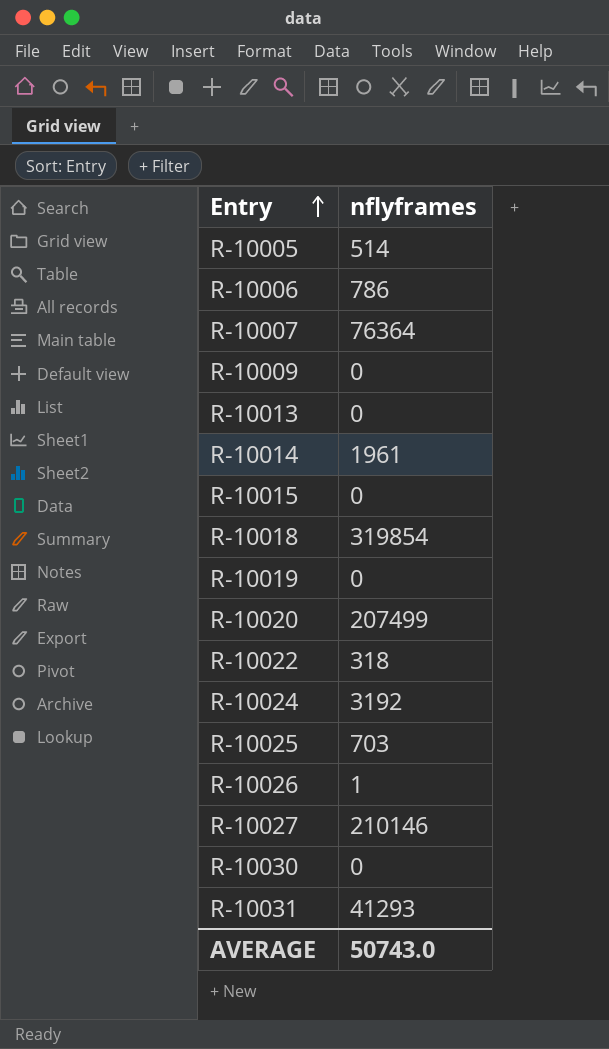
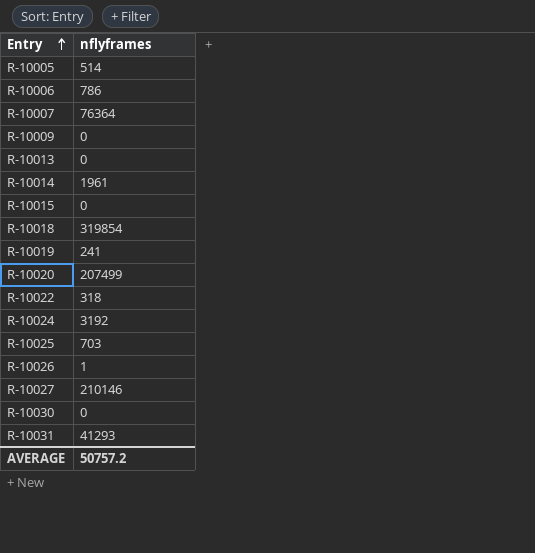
R-10019 | nflyframes: 0 -> 241
AVERAGE | nflyframes: 50743.0 -> 50757.2

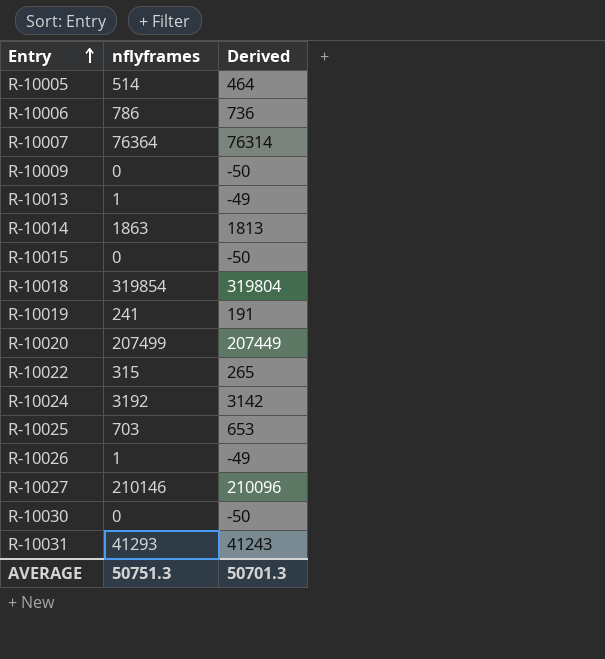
column Derived | formula: none -> [nflyframes] - 50
R-10013 | nflyframes: 0 -> 1
R-10014 | nflyframes: 1961 -> 1863
R-10022 | nflyframes: 318 -> 315
AVERAGE | nflyframes: 50757.2 -> 50751.3

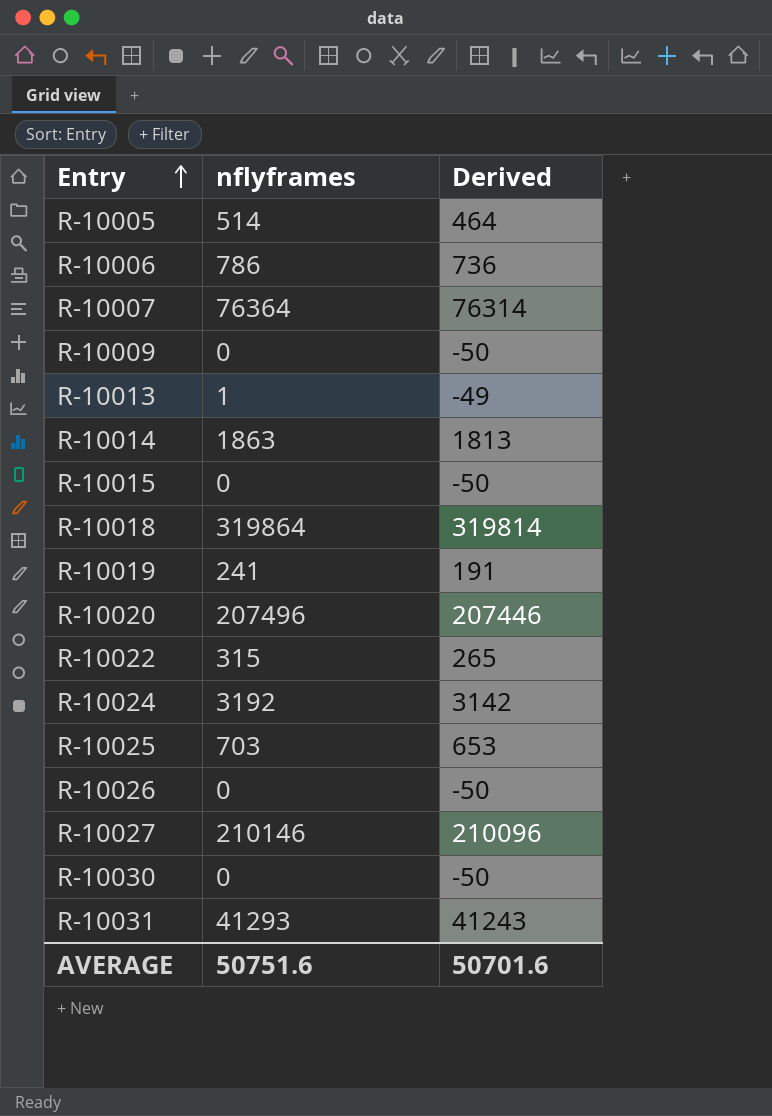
R-10018 | nflyframes: 319854 -> 319864
R-10018 | Derived: 319804 -> 319814
R-10020 | nflyframes: 207499 -> 207496
R-10020 | Derived: 207449 -> 207446
R-10026 | nflyframes: 1 -> 0
R-10026 | Derived: -49 -> -50
AVERAGE | nflyframes: 50751.3 -> 50751.6
AVERAGE | Derived: 50701.3 -> 50701.6

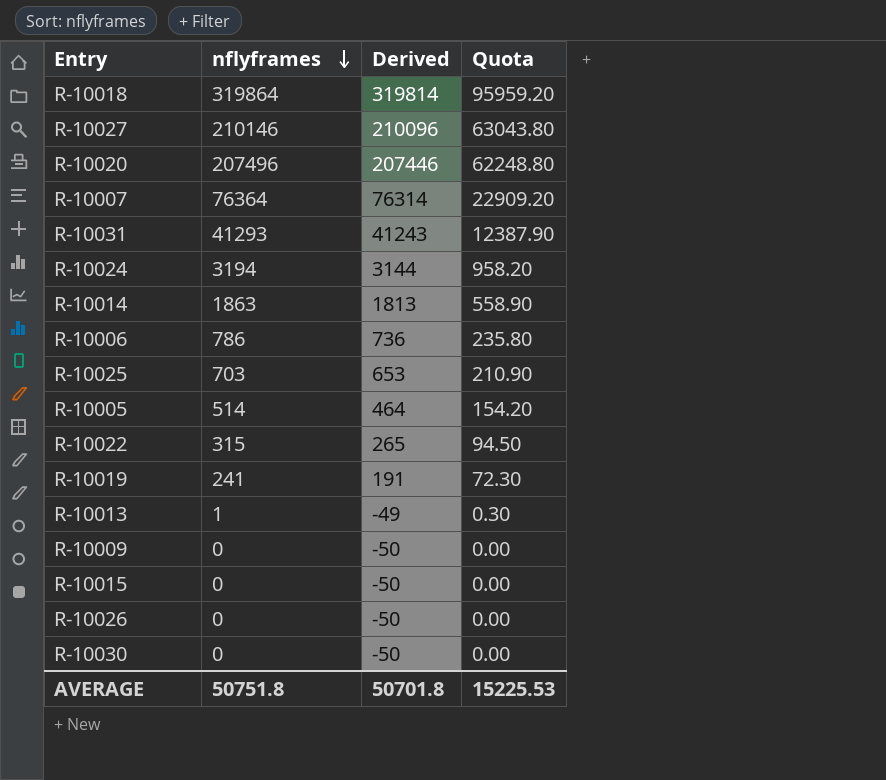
row order: Entry ascending -> nflyframes descending
column Quota | formula: none -> [nflyframes] * 0.3
R-10024 | nflyframes: 3192 -> 3194
R-10024 | Derived: 3142 -> 3144
AVERAGE | nflyframes: 50751.6 -> 50751.8
AVERAGE | Derived: 50701.6 -> 50701.8

